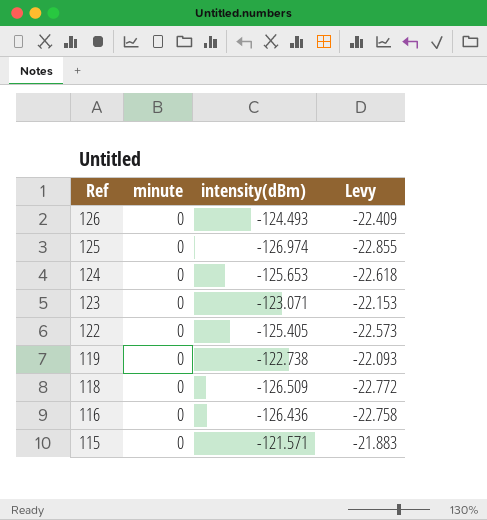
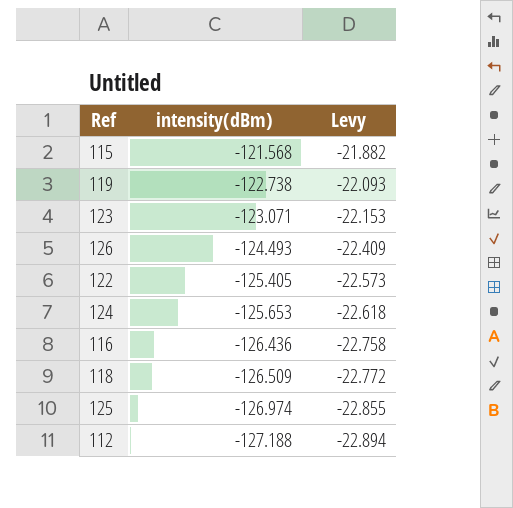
row order: Ref descending -> intensity(dBm) descending
column minute | position: 2 -> none
115 | intensity(dBm): -121.571 -> -121.568
115 | Levy: -21.883 -> -21.882
row 112: none -> -127.188 | -22.894

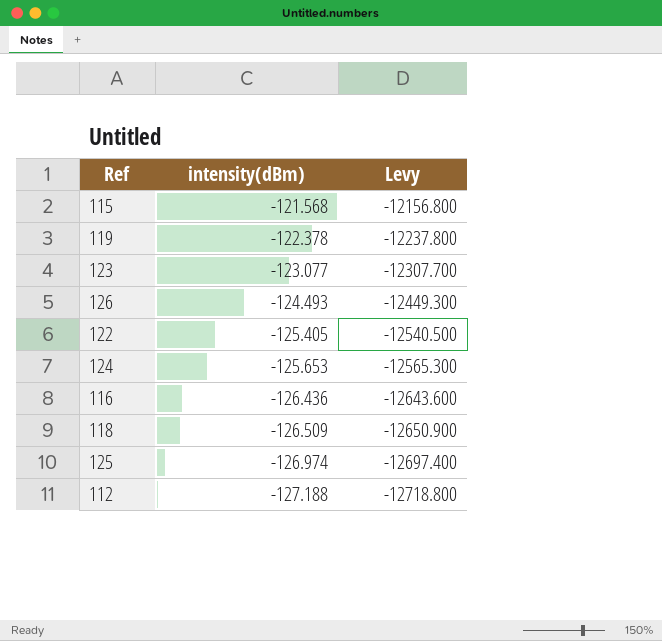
column Levy | formula: [intensity(dBm)] * 0.18 -> [intensity(dBm)] * 100
119 | intensity(dBm): -122.738 -> -122.378
123 | intensity(dBm): -123.071 -> -123.077

